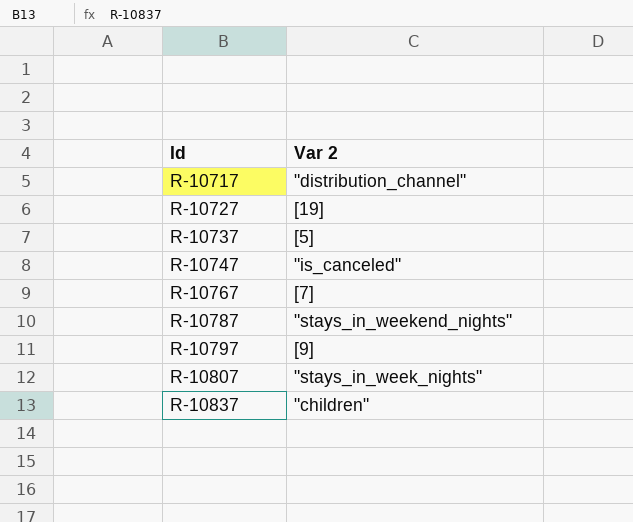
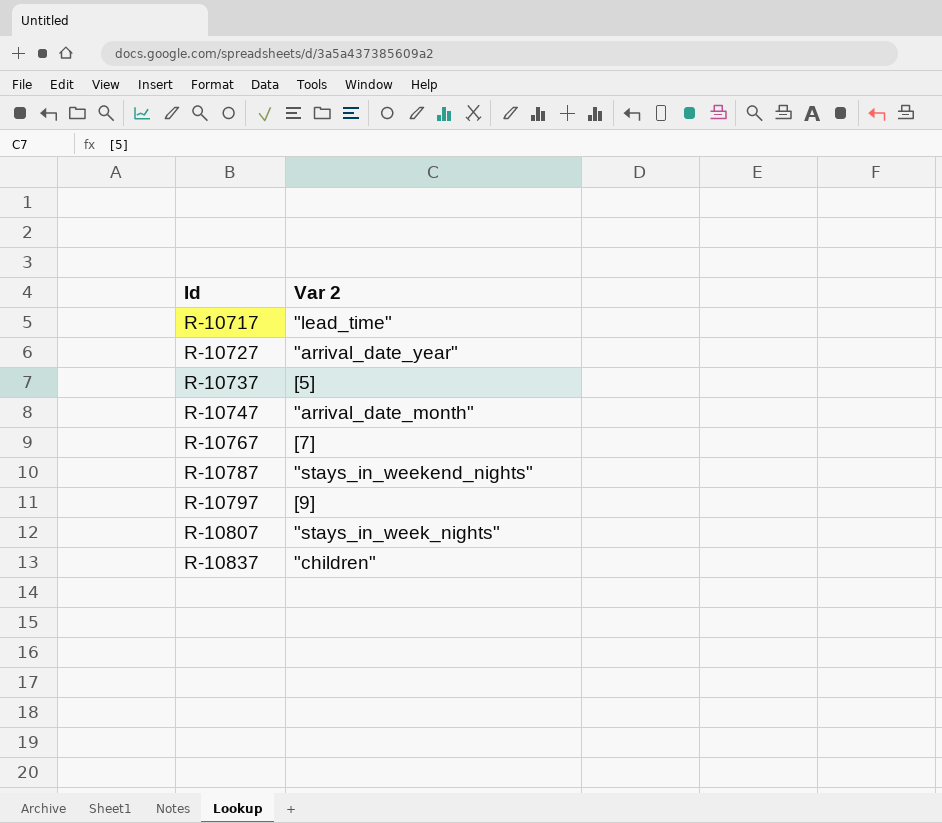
R-10717 | Var 2: "distribution_channel" -> "lead_time"
R-10727 | Var 2: [19] -> "arrival_date_year"
R-10747 | Var 2: "is_canceled" -> "arrival_date_month"

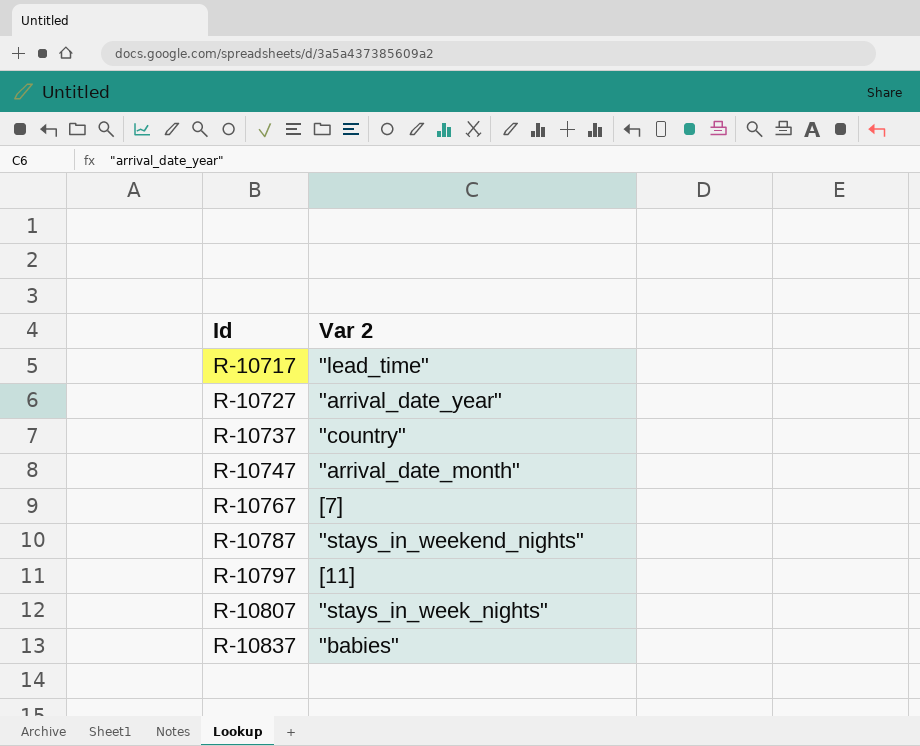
R-10737 | Var 2: [5] -> "country"
R-10797 | Var 2: [9] -> [11]
R-10837 | Var 2: "children" -> "babies"

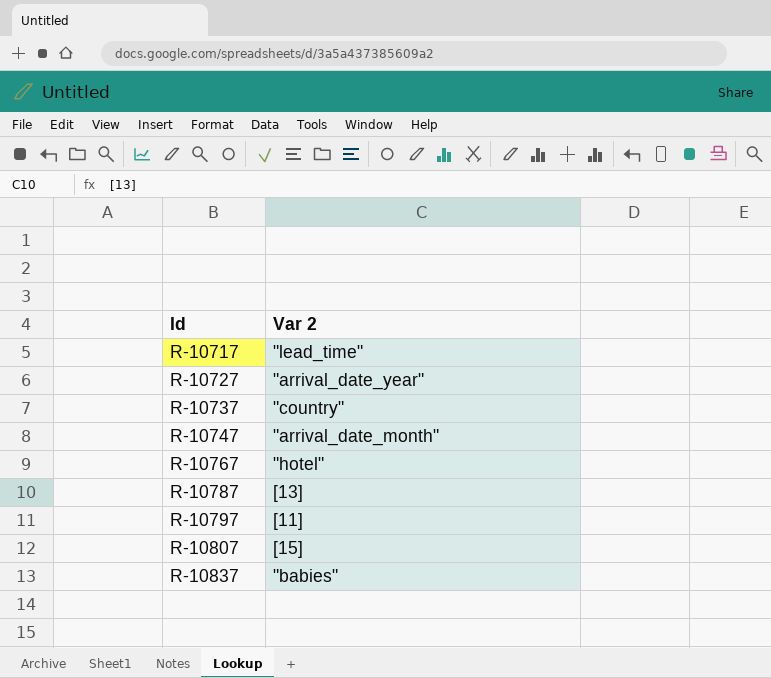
R-10767 | Var 2: [7] -> "hotel"
R-10787 | Var 2: "stays_in_weekend_nights" -> [13]
R-10807 | Var 2: "stays_in_week_nights" -> [15]

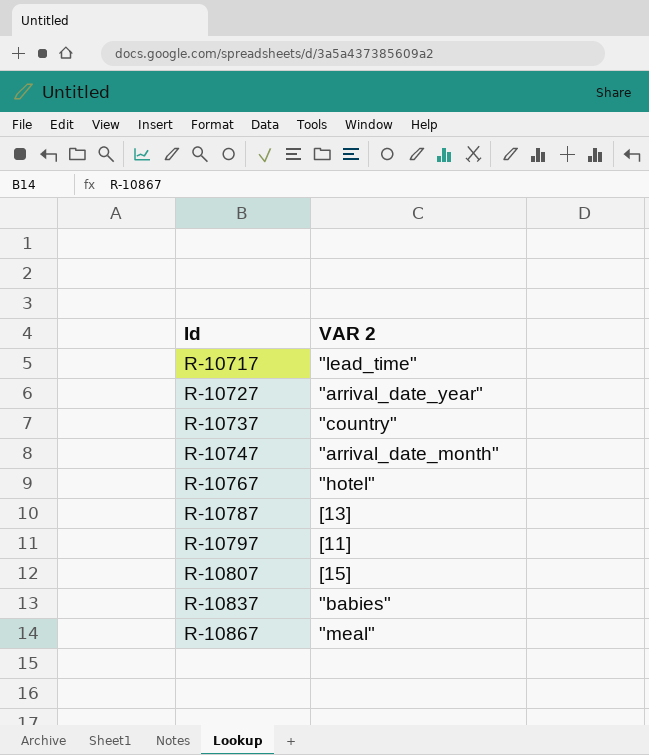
column name: Var 2 -> VAR 2
row R-10867: none -> "meal"

